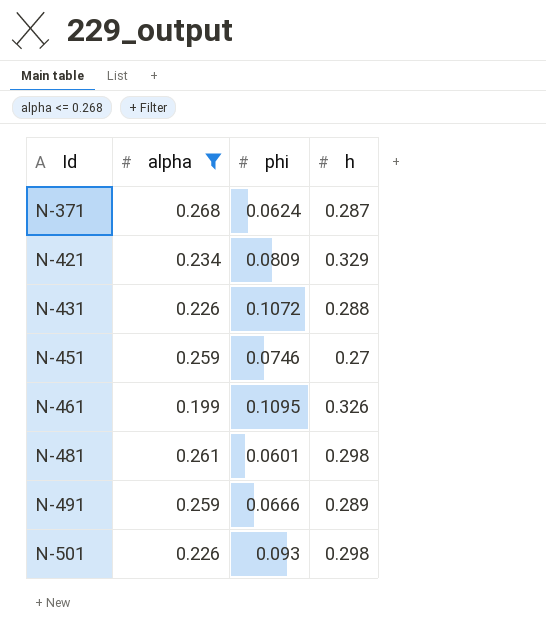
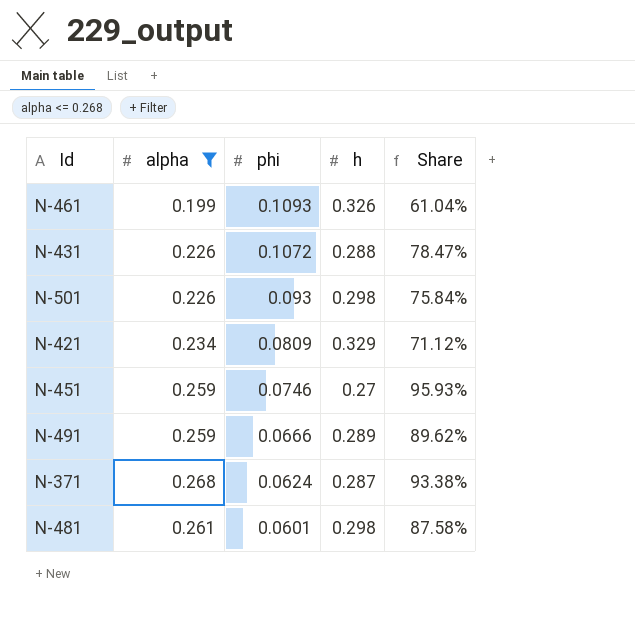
row order: Id ascending -> phi descending
column Share | formula: none -> [alpha] / [h]
N-461 | phi: 0.1095 -> 0.1093

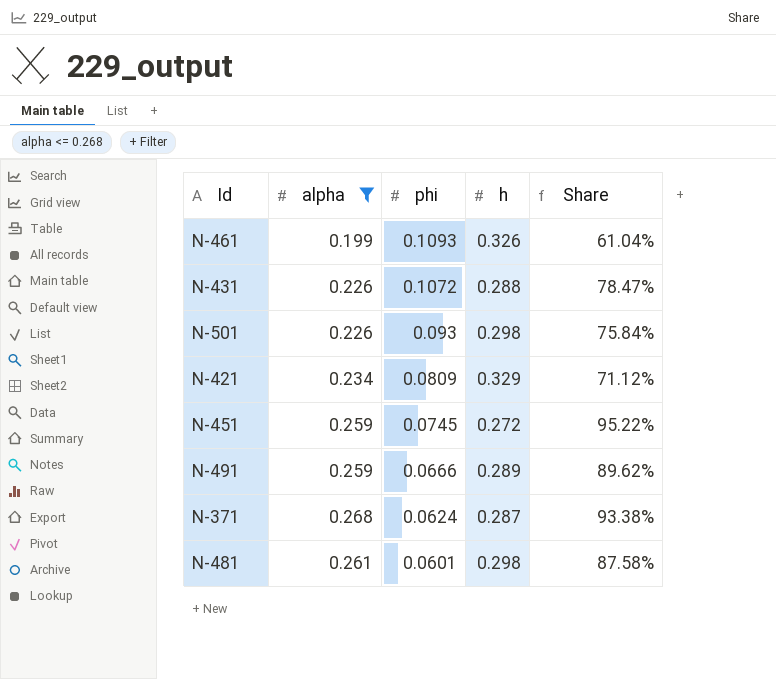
N-451 | phi: 0.0746 -> 0.0745
N-451 | h: 0.27 -> 0.272
N-451 | Share: 95.93% -> 95.22%

